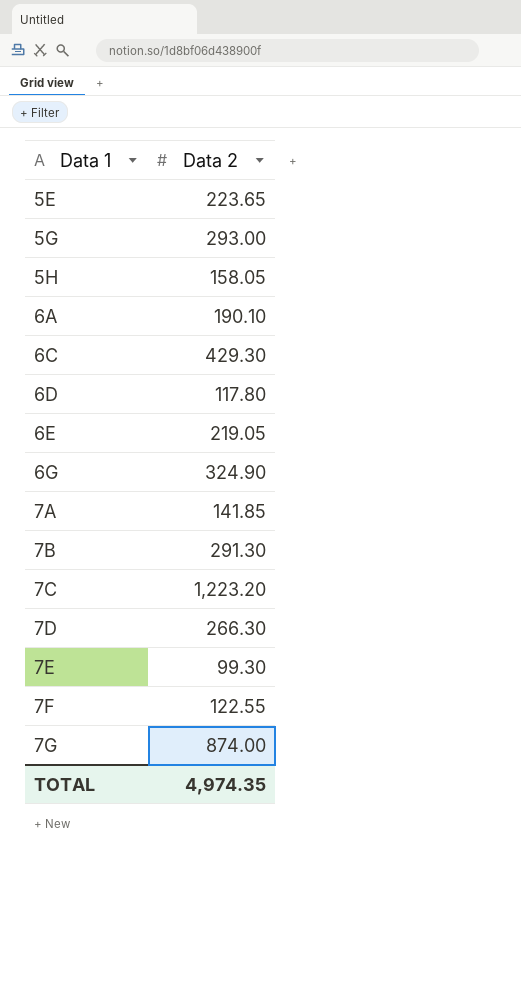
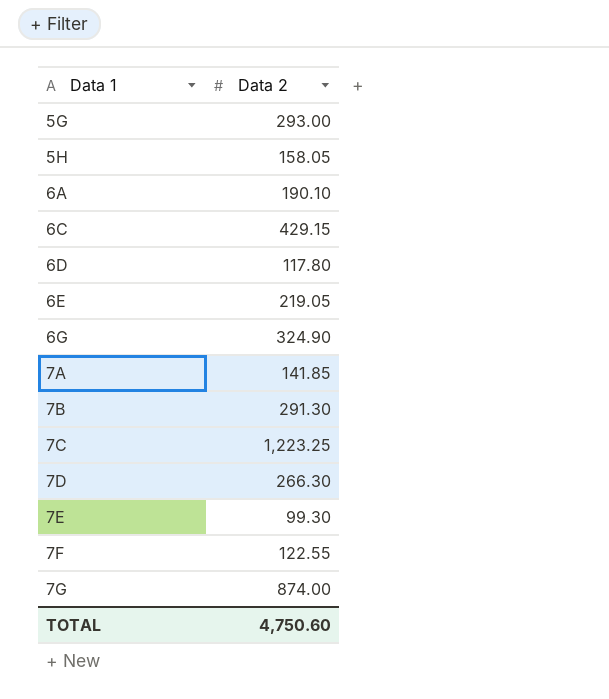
row 5E: 223.65 -> none
6C | Data 2: 429.30 -> 429.15
7C | Data 2: 1,223.20 -> 1,223.25
TOTAL | Data 2: 4,974.35 -> 4,750.60

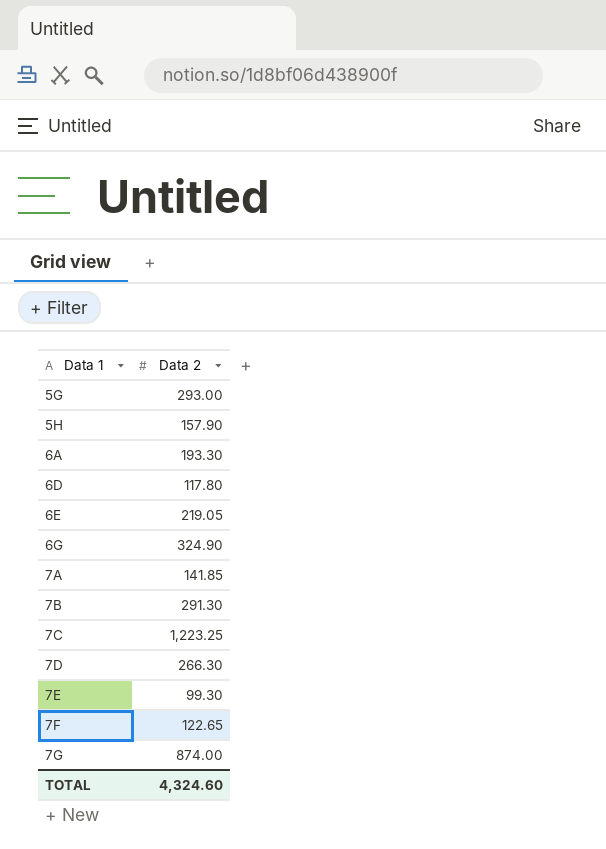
row 6C: 429.15 -> none
5H | Data 2: 158.05 -> 157.90
6A | Data 2: 190.10 -> 193.30
7F | Data 2: 122.55 -> 122.65
TOTAL | Data 2: 4,750.60 -> 4,324.60

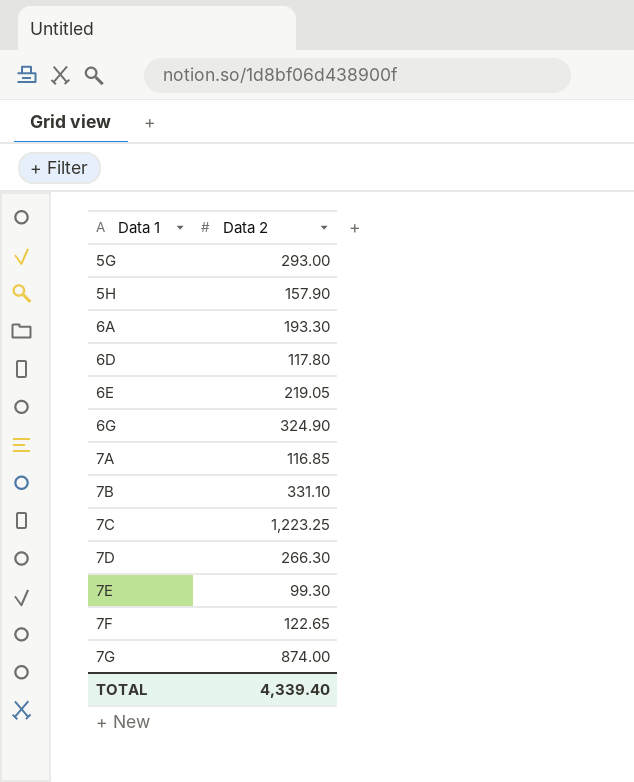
7A | Data 2: 141.85 -> 116.85
7B | Data 2: 291.30 -> 331.10
TOTAL | Data 2: 4,324.60 -> 4,339.40

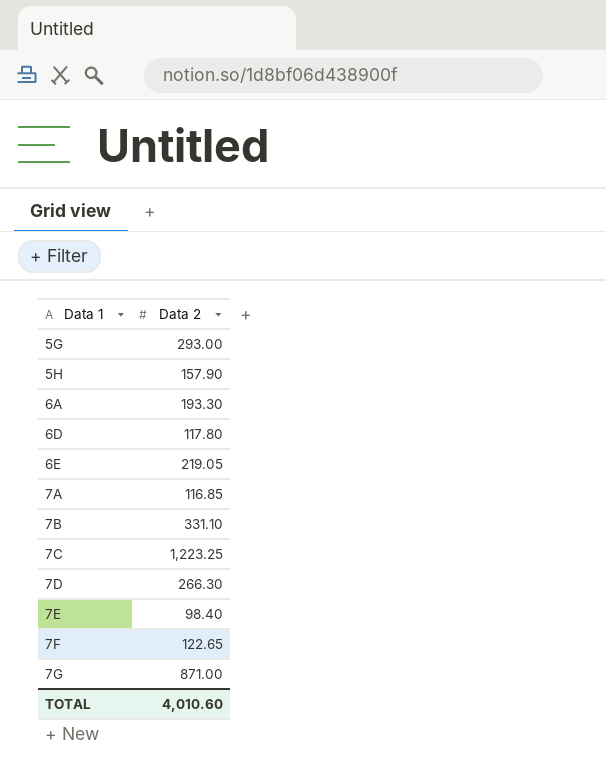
row 6G: 324.90 -> none
7E | Data 2: 99.30 -> 98.40
7G | Data 2: 874.00 -> 871.00
TOTAL | Data 2: 4,339.40 -> 4,010.60

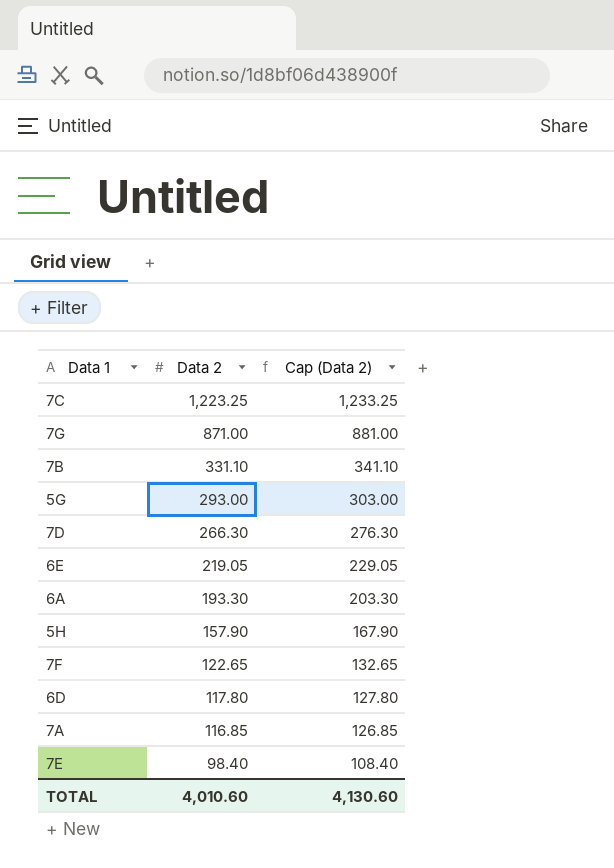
row order: Data 1 ascending -> Data 2 descending
column Cap (Data 2) | formula: none -> [Data 2] + 10

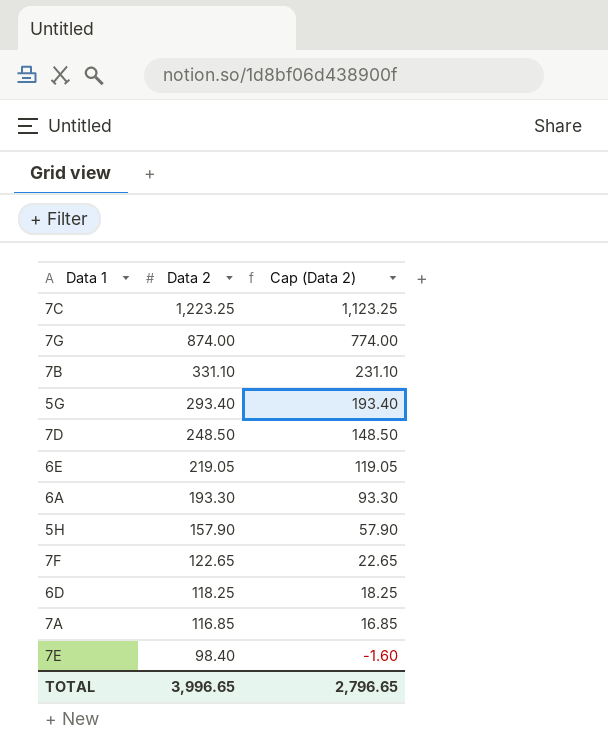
column Cap (Data 2) | formula: [Data 2] + 10 -> [Data 2] - 100
7G | Data 2: 871.00 -> 874.00
5G | Data 2: 293.00 -> 293.40
7D | Data 2: 266.30 -> 248.50
6D | Data 2: 117.80 -> 118.25
TOTAL | Data 2: 4,010.60 -> 3,996.65
TOTAL | Cap (Data 2): 4,130.60 -> 2,796.65

